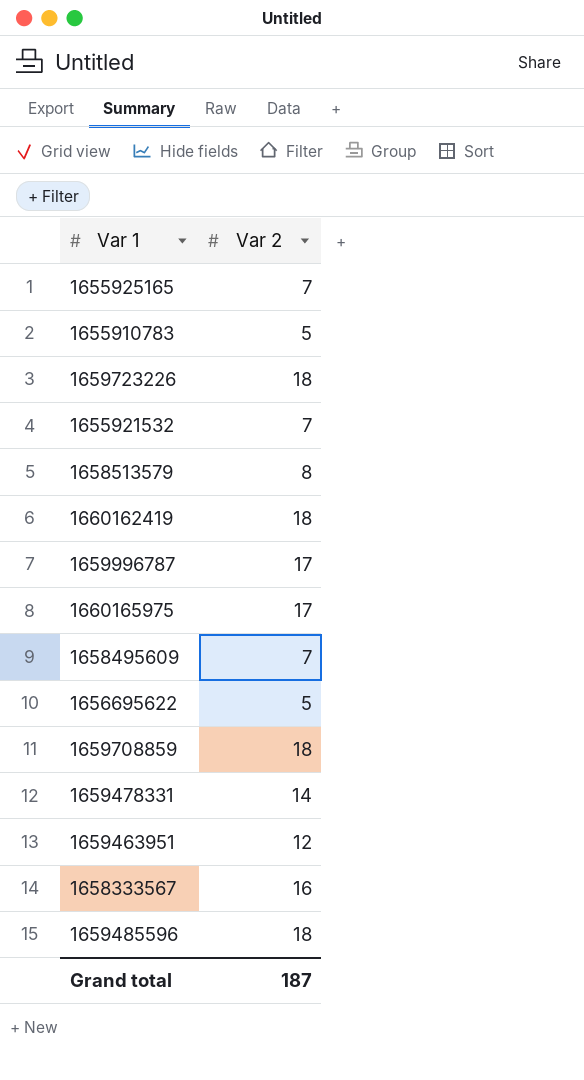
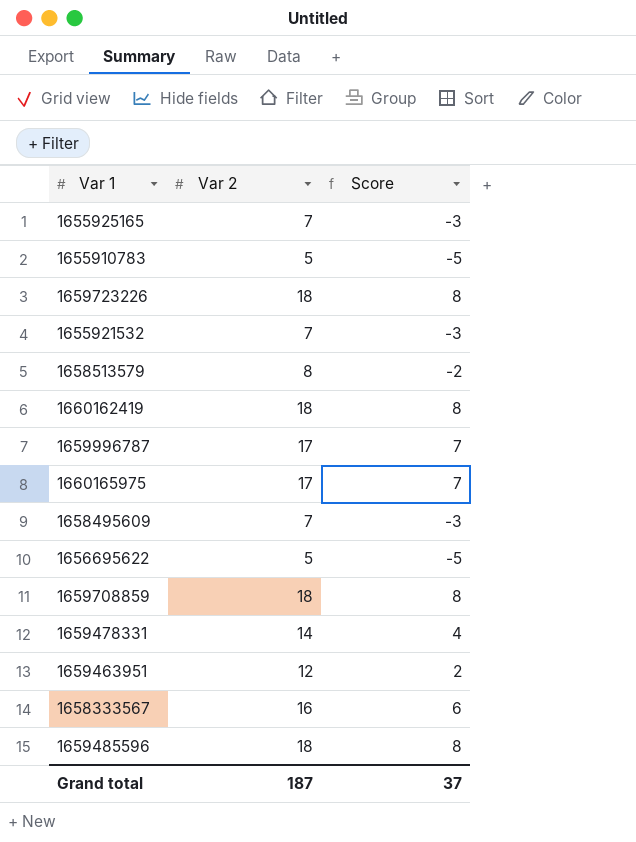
column Score | formula: none -> [Var 2] - 10

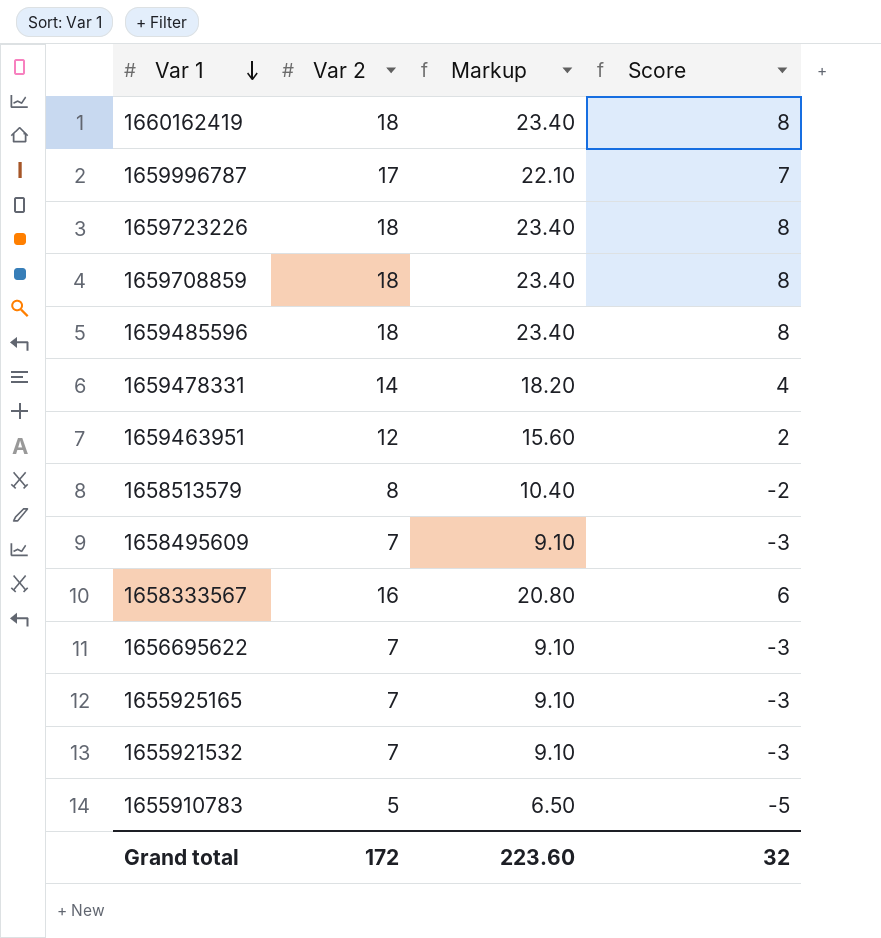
row order: none -> Var 1 descending
column Markup | formula: none -> [Var 2] * 1.3
row 1660165975: 17 | 7 -> none
1656695622 | Var 2: 5 -> 7
1656695622 | Score: -5 -> -3
Grand total | Var 2: 187 -> 172
Grand total | Score: 37 -> 32

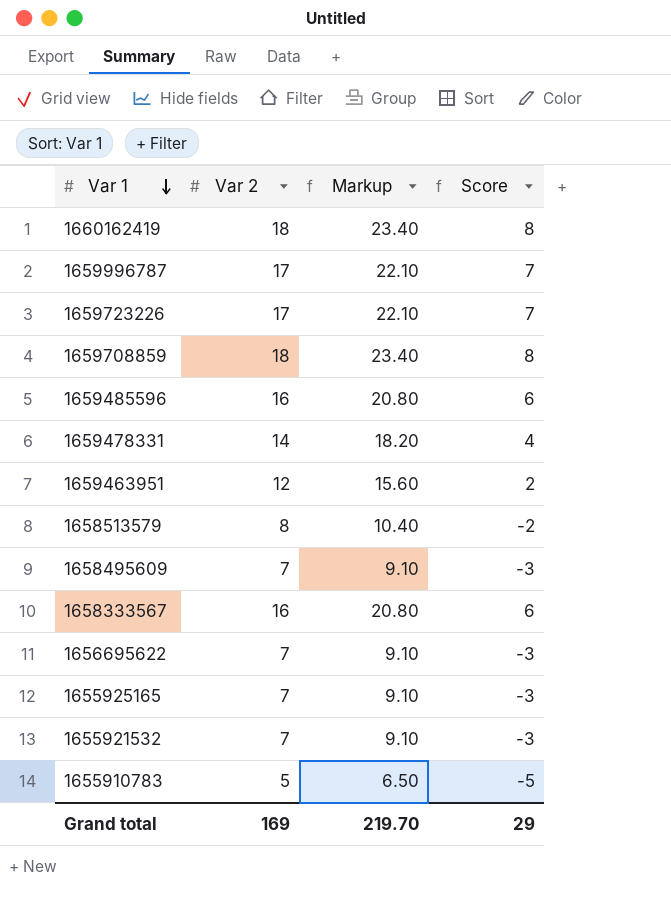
1659723226 | Var 2: 18 -> 17
1659723226 | Markup: 23.40 -> 22.10
1659723226 | Score: 8 -> 7
1659485596 | Var 2: 18 -> 16
1659485596 | Markup: 23.40 -> 20.80
1659485596 | Score: 8 -> 6
Grand total | Var 2: 172 -> 169
Grand total | Markup: 223.60 -> 219.70
Grand total | Score: 32 -> 29

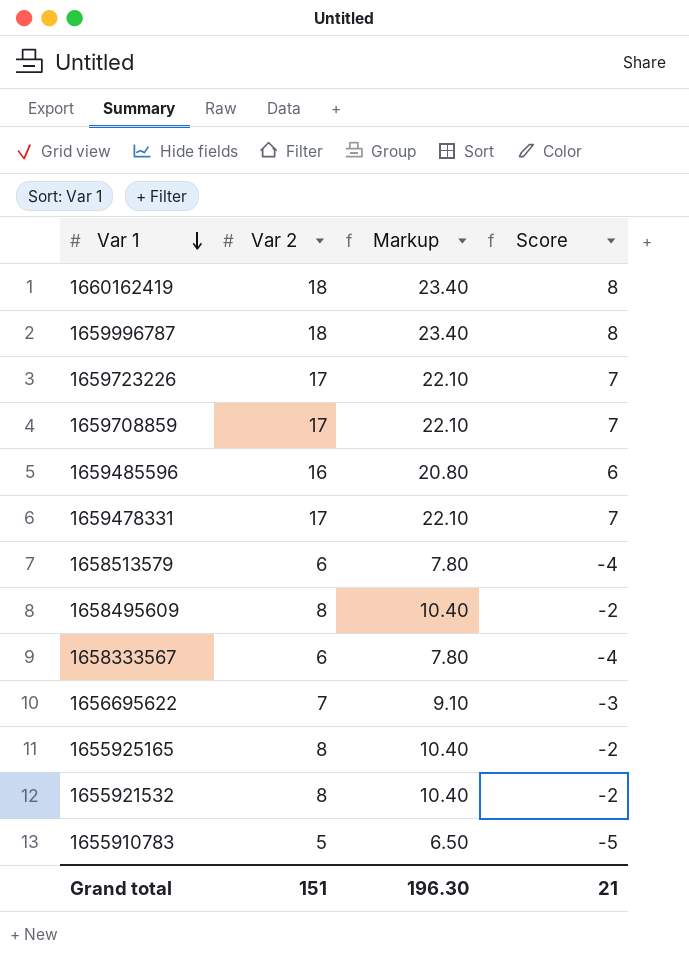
row 1659463951: 12 | 15.60 | 2 -> none
1659996787 | Var 2: 17 -> 18
1659996787 | Markup: 22.10 -> 23.40
1659996787 | Score: 7 -> 8
1659708859 | Var 2: 18 -> 17
1659708859 | Markup: 23.40 -> 22.10
1659708859 | Score: 8 -> 7
1659478331 | Var 2: 14 -> 17
1659478331 | Markup: 18.20 -> 22.10
1659478331 | Score: 4 -> 7
1658513579 | Var 2: 8 -> 6
1658513579 | Markup: 10.40 -> 7.80
1658513579 | Score: -2 -> -4
1658495609 | Var 2: 7 -> 8
1658495609 | Markup: 9.10 -> 10.40
1658495609 | Score: -3 -> -2
1658333567 | Var 2: 16 -> 6
1658333567 | Markup: 20.80 -> 7.80
1658333567 | Score: 6 -> -4
1655925165 | Var 2: 7 -> 8
1655925165 | Markup: 9.10 -> 10.40
1655925165 | Score: -3 -> -2
1655921532 | Var 2: 7 -> 8
1655921532 | Markup: 9.10 -> 10.40
1655921532 | Score: -3 -> -2
Grand total | Var 2: 169 -> 151
Grand total | Markup: 219.70 -> 196.30
Grand total | Score: 29 -> 21

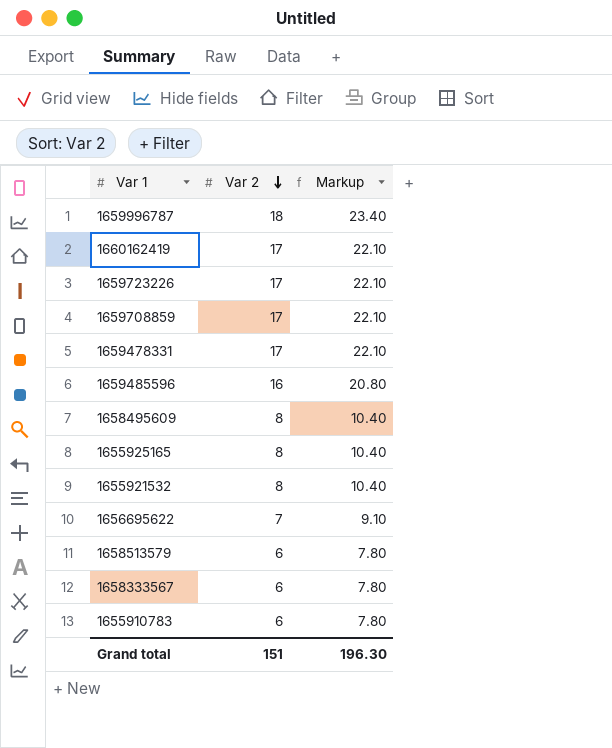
row order: Var 1 descending -> Var 2 descending
column Score | formula: [Var 2] - 10 -> none
1660162419 | Var 2: 18 -> 17
1660162419 | Markup: 23.40 -> 22.10
1655910783 | Var 2: 5 -> 6
1655910783 | Markup: 6.50 -> 7.80

